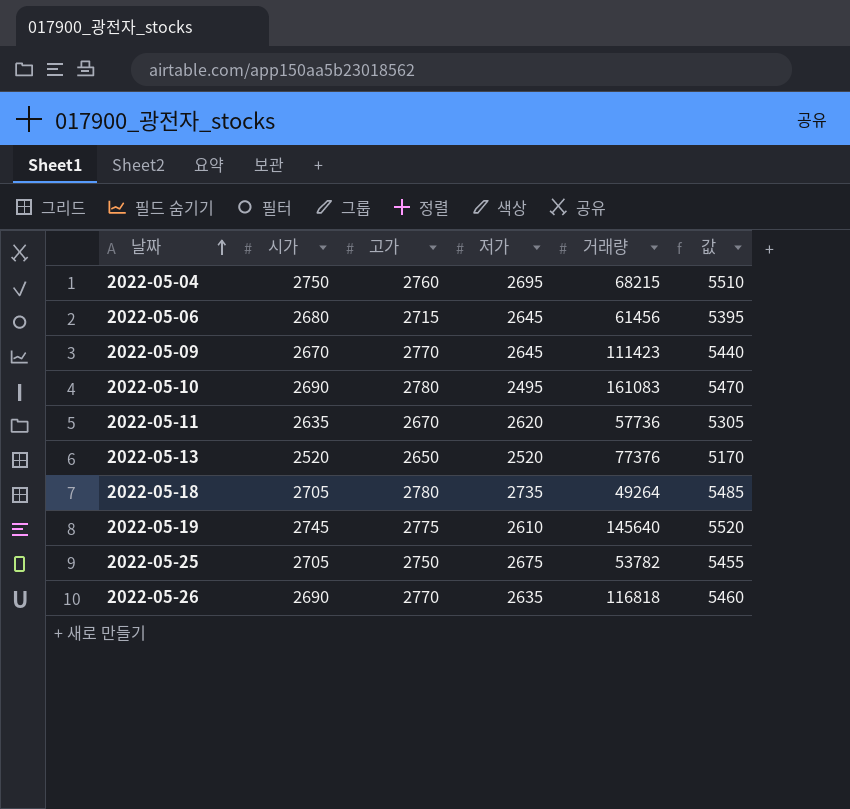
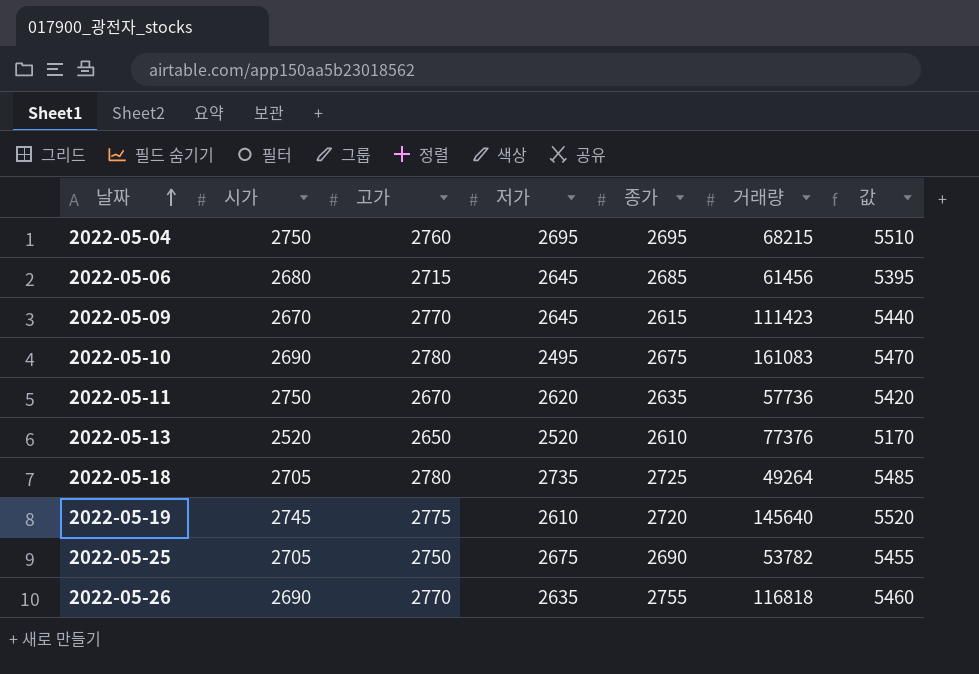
column 종가 | position: none -> 5
2022-05-11 | 시가: 2635 -> 2750
2022-05-11 | 값: 5305 -> 5420

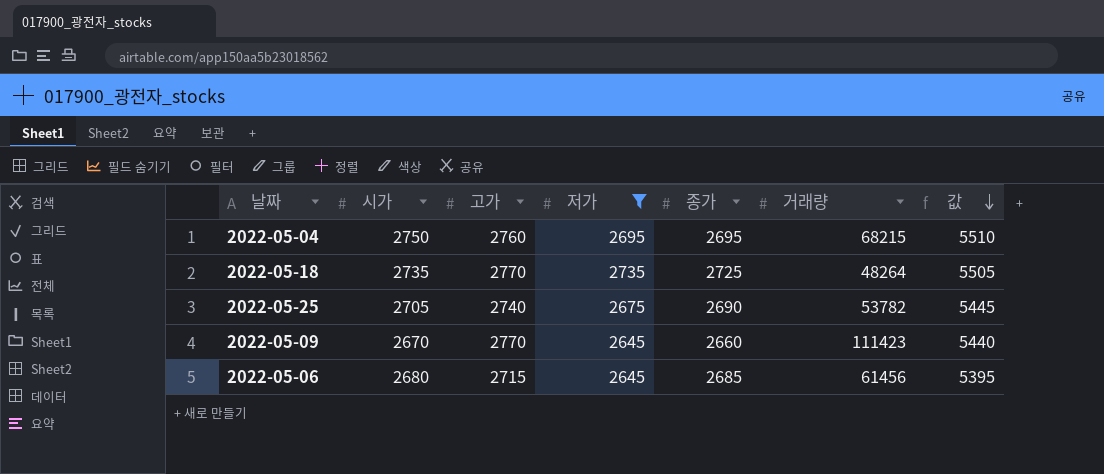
filter: none -> 저가 >= 2645
row order: 날짜 ascending -> 값 descending
2022-05-18 | 시가: 2705 -> 2735
2022-05-18 | 고가: 2780 -> 2770
2022-05-18 | 거래량: 49264 -> 48264
2022-05-18 | 값: 5485 -> 5505
2022-05-25 | 고가: 2750 -> 2740
2022-05-25 | 값: 5455 -> 5445
2022-05-09 | 종가: 2615 -> 2660

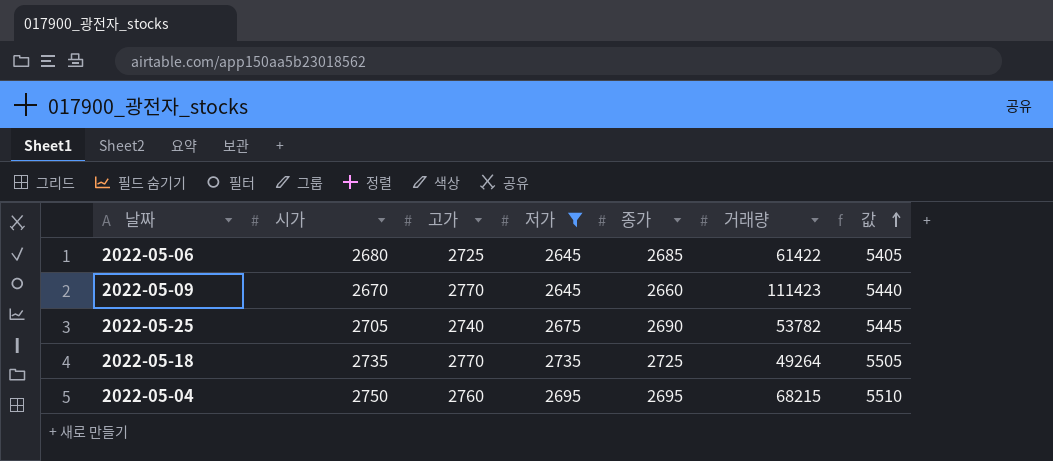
row order: 값 descending -> 값 ascending
2022-05-06 | 고가: 2715 -> 2725
2022-05-06 | 거래량: 61456 -> 61422
2022-05-06 | 값: 5395 -> 5405
2022-05-18 | 거래량: 48264 -> 49264

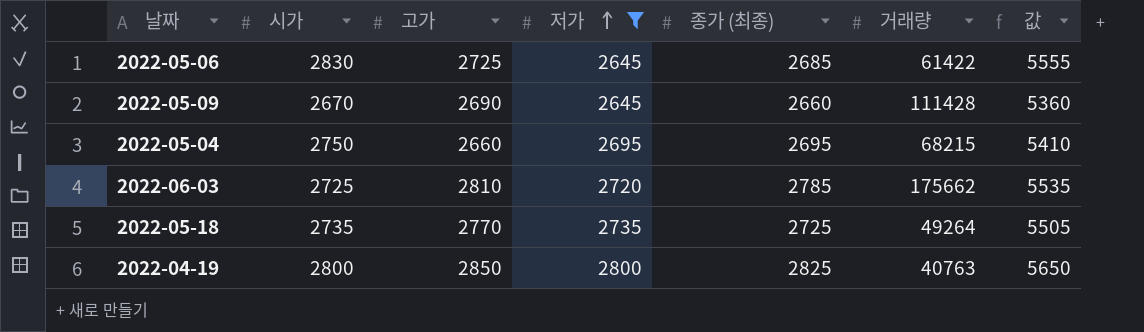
row order: 값 ascending -> 저가 ascending
column name: 종가 -> 종가 (최종)
row 2022-05-25: 2705 | 2740 | 2675 | 2690 | 53782 | 5445 -> none
2022-05-06 | 시가: 2680 -> 2830
2022-05-06 | 값: 5405 -> 5555
2022-05-09 | 고가: 2770 -> 2690
2022-05-09 | 거래량: 111423 -> 111428
2022-05-09 | 값: 5440 -> 5360
2022-05-04 | 고가: 2760 -> 2660
2022-05-04 | 값: 5510 -> 5410
row 2022-06-03: none -> 2725 | 2810 | 2720 | 2785 | 175662 | 5535
row 2022-04-19: none -> 2800 | 2850 | 2800 | 2825 | 40763 | 5650

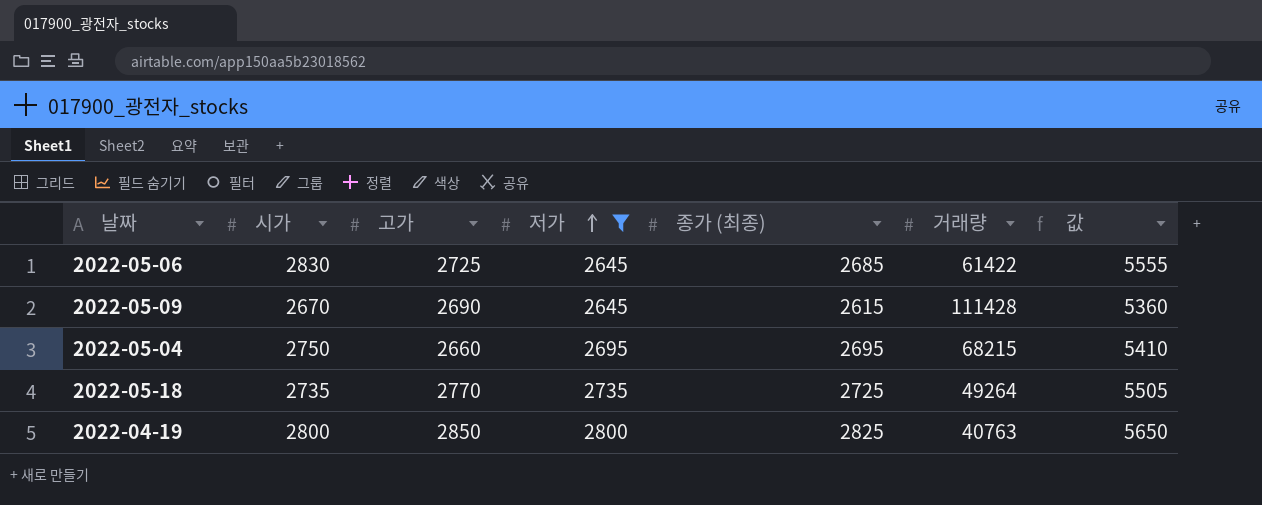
row 2022-06-03: 2725 | 2810 | 2720 | 2785 | 175662 | 5535 -> none
2022-05-09 | 종가 (최종): 2660 -> 2615

